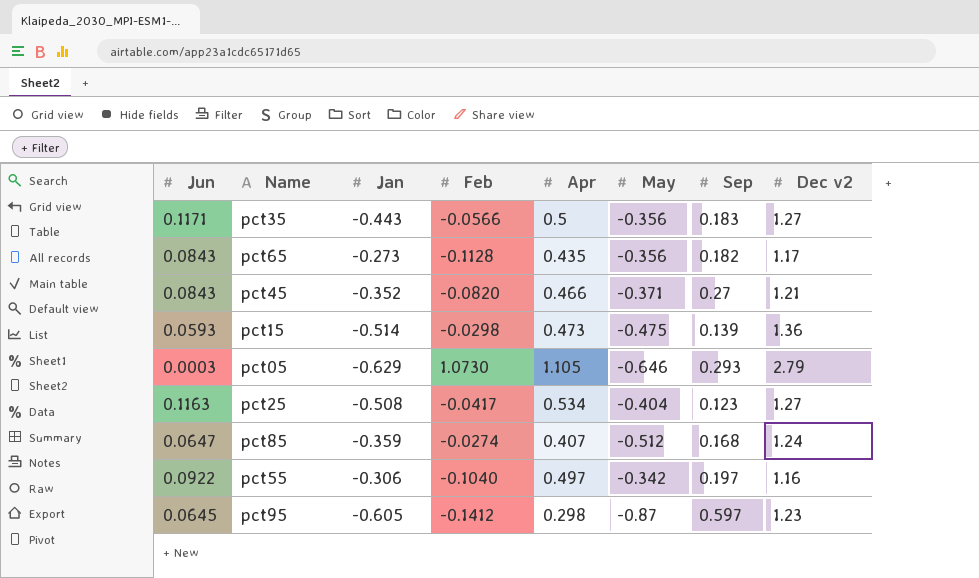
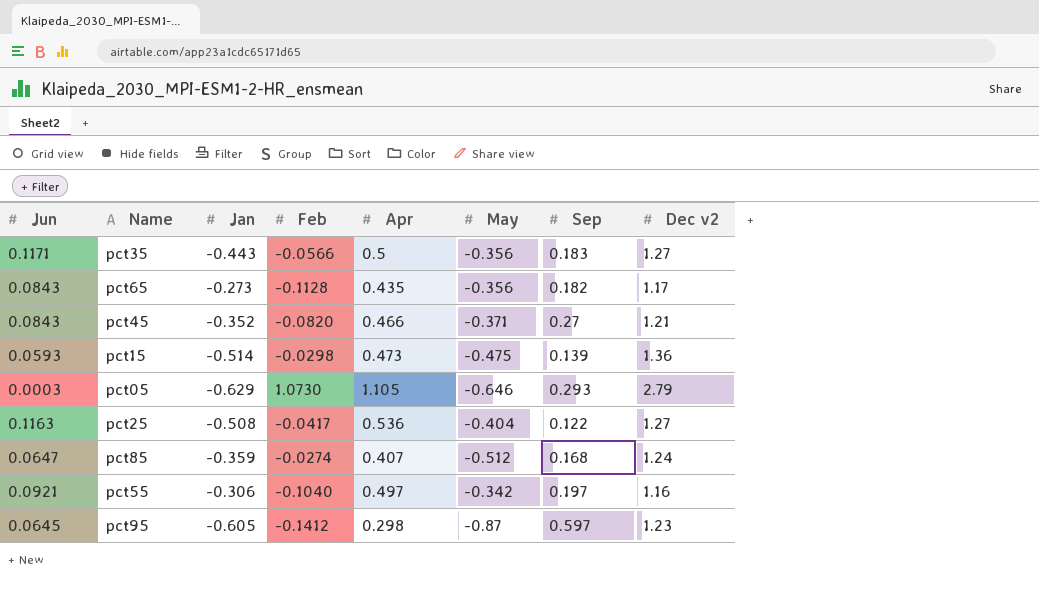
pct25 | Apr: 0.534 -> 0.536
pct25 | Sep: 0.123 -> 0.122
pct55 | Jun: 0.0922 -> 0.0921

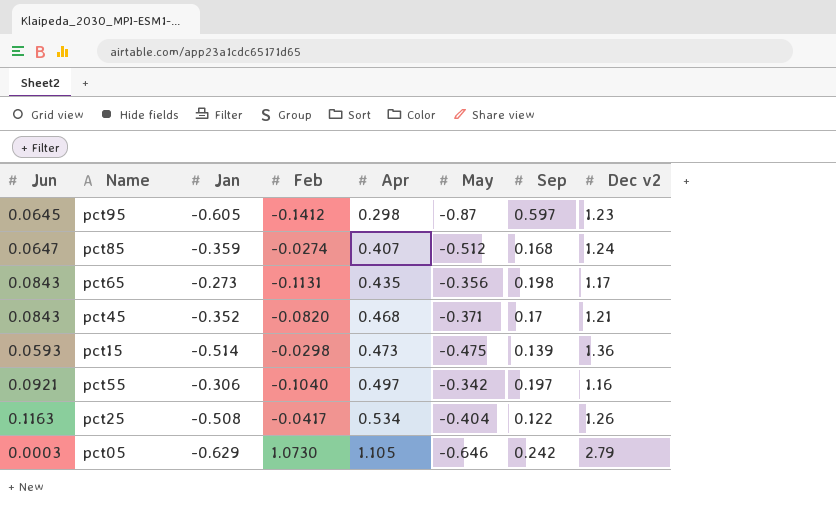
row order: none -> Apr ascending
row pct35: 0.1171 | -0.443 | -0.0566 | 0.5 | -0.356 | 0.183 | 1.27 -> none
pct65 | Feb: -0.1128 -> -0.1131
pct65 | Sep: 0.182 -> 0.198
pct45 | Apr: 0.466 -> 0.468
pct45 | Sep: 0.27 -> 0.17
pct25 | Apr: 0.536 -> 0.534
pct25 | Dec v2: 1.27 -> 1.26
pct05 | Sep: 0.293 -> 0.242

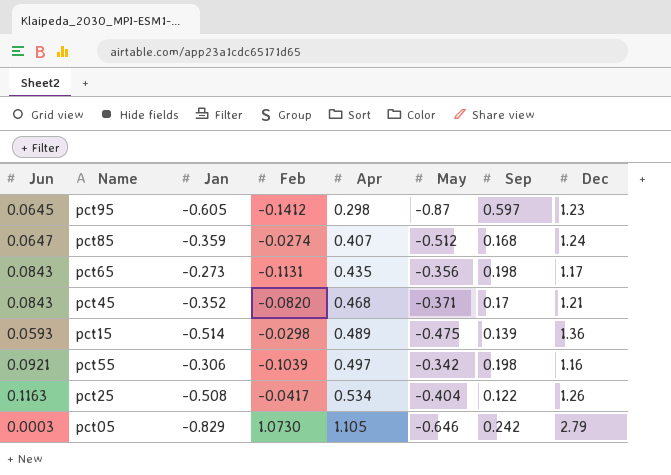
column name: Dec v2 -> Dec
pct15 | Apr: 0.473 -> 0.489
pct55 | Feb: -0.1040 -> -0.1039
pct55 | Sep: 0.197 -> 0.198
pct05 | Jan: -0.629 -> -0.829

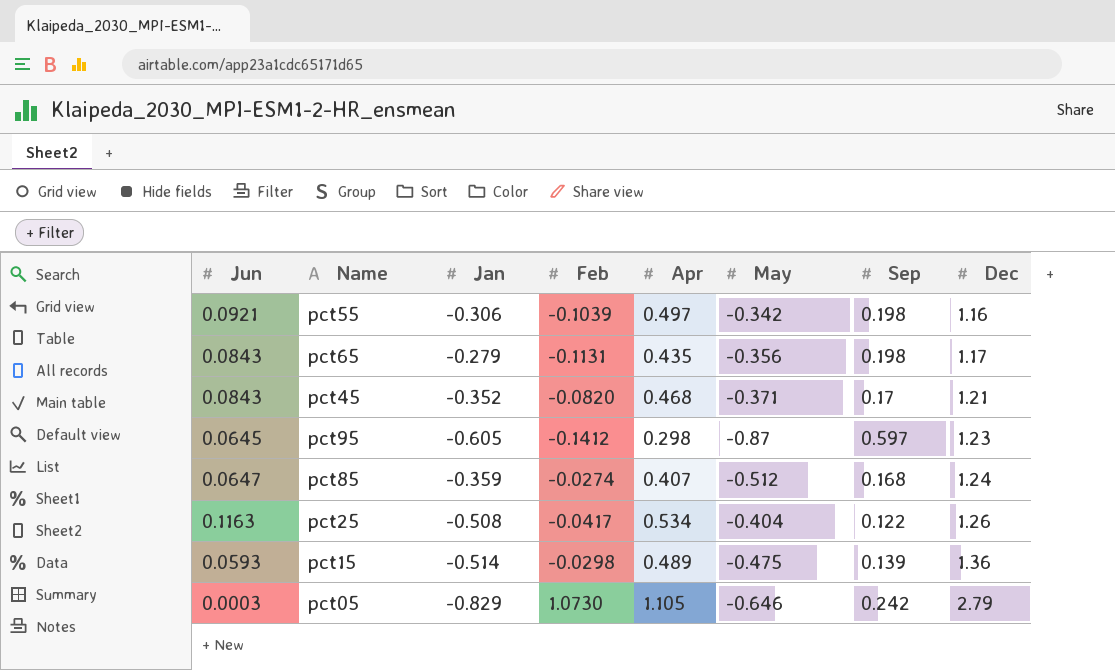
row order: Apr ascending -> Dec ascending
pct65 | Jan: -0.273 -> -0.279

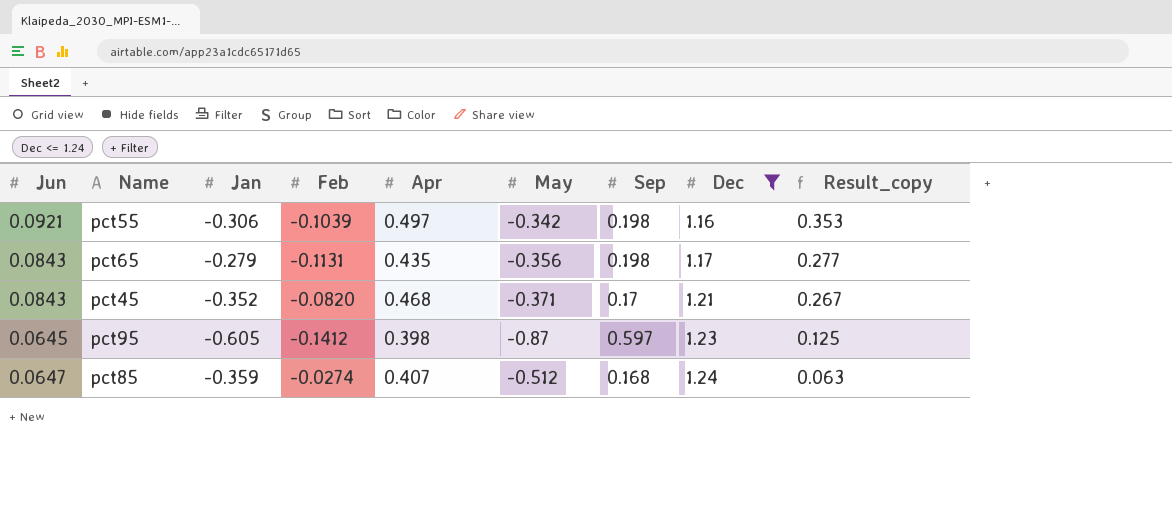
filter: none -> Dec <= 1.24
column Result_copy | formula: none -> [Apr] + [May] + [Sep]
pct95 | Apr: 0.298 -> 0.398

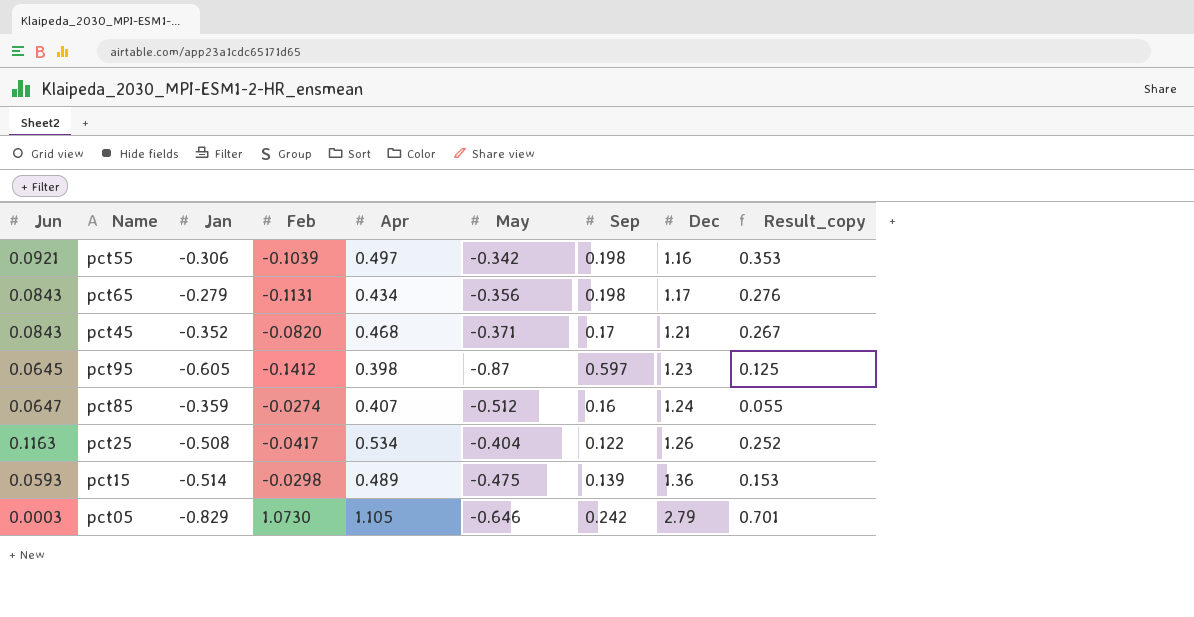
filter: Dec <= 1.24 -> none
pct65 | Apr: 0.435 -> 0.434
pct65 | Result_copy: 0.277 -> 0.276
pct85 | Sep: 0.168 -> 0.16
pct85 | Result_copy: 0.063 -> 0.055

